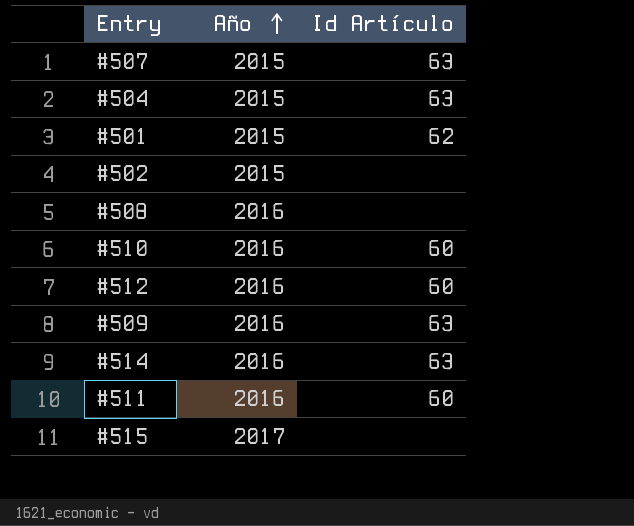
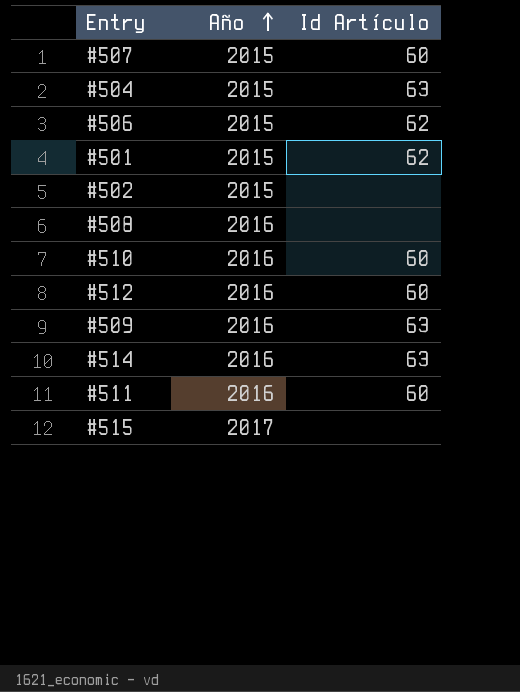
#507 | Id Artículo: 63 -> 60
row #506: none -> 2015 | 62

